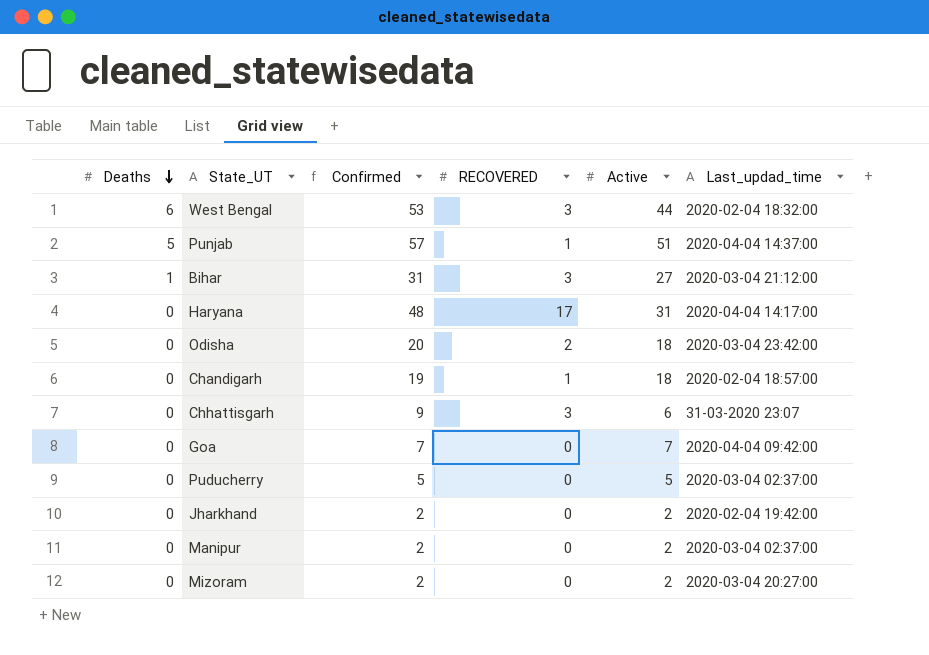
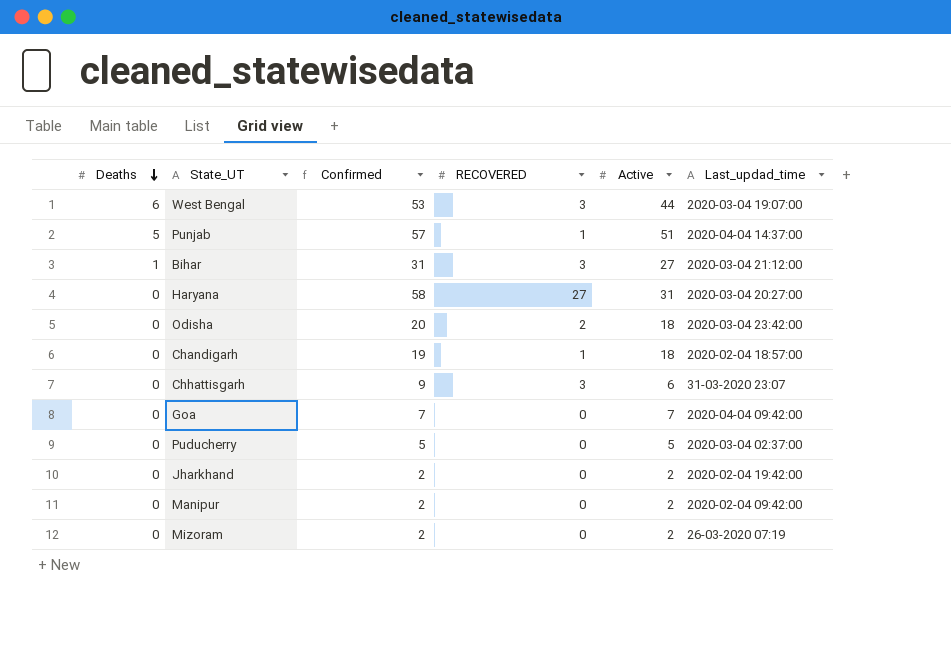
West Bengal | Last_updad_time: 2020-02-04 18:32:00 -> 2020-03-04 19:07:00
Haryana | Confirmed: 48 -> 58
Haryana | RECOVERED: 17 -> 27
Haryana | Last_updad_time: 2020-04-04 14:17:00 -> 2020-03-04 20:27:00
Manipur | Last_updad_time: 2020-03-04 02:37:00 -> 2020-02-04 09:42:00
Mizoram | Last_updad_time: 2020-03-04 20:27:00 -> 26-03-2020 07:19

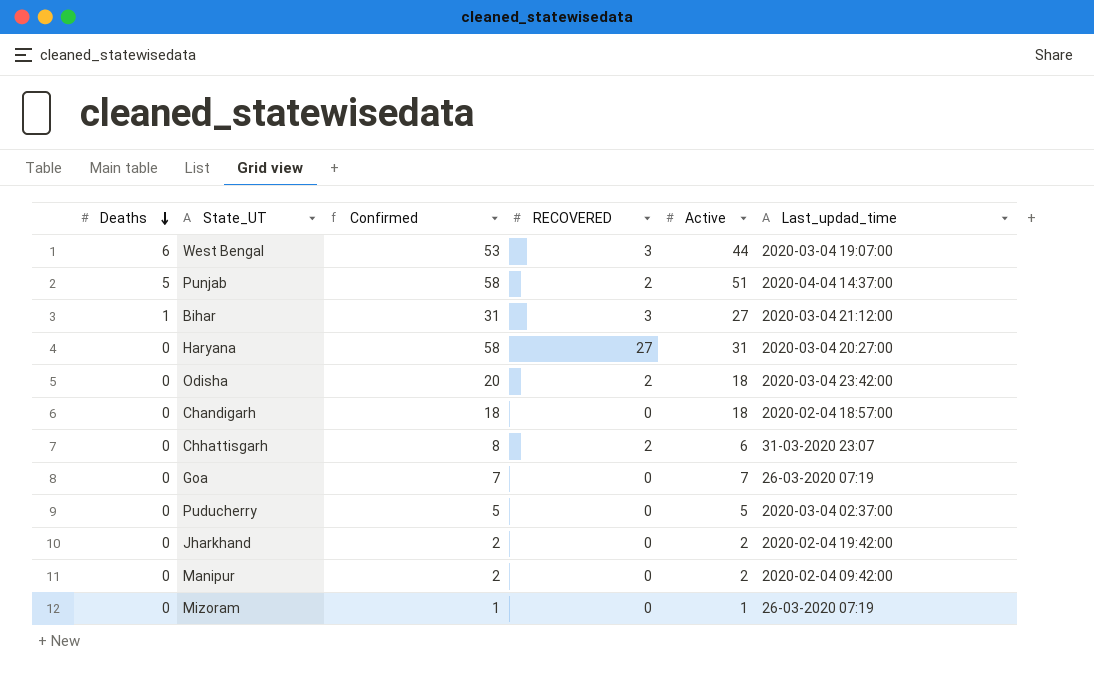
Punjab | Confirmed: 57 -> 58
Punjab | RECOVERED: 1 -> 2
Chandigarh | Confirmed: 19 -> 18
Chandigarh | RECOVERED: 1 -> 0
Chhattisgarh | Confirmed: 9 -> 8
Chhattisgarh | RECOVERED: 3 -> 2
Goa | Last_updad_time: 2020-04-04 09:42:00 -> 26-03-2020 07:19
Mizoram | Confirmed: 2 -> 1
Mizoram | Active: 2 -> 1

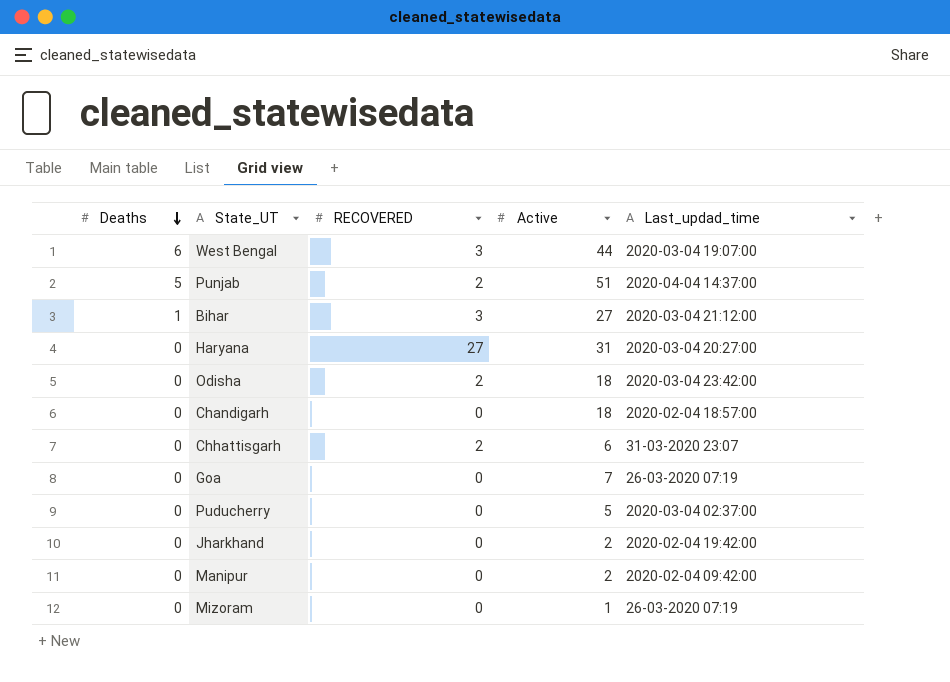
column Confirmed | formula: [Deaths] + [RECOVERED] + [Active] -> none

